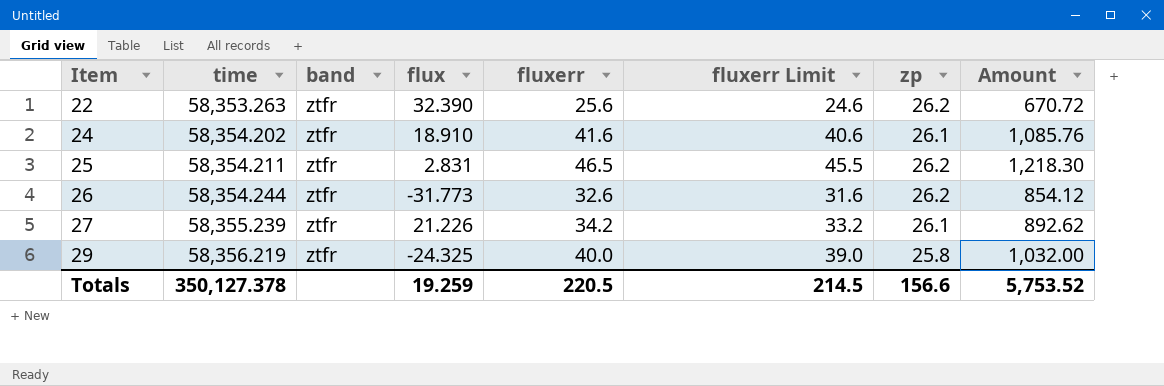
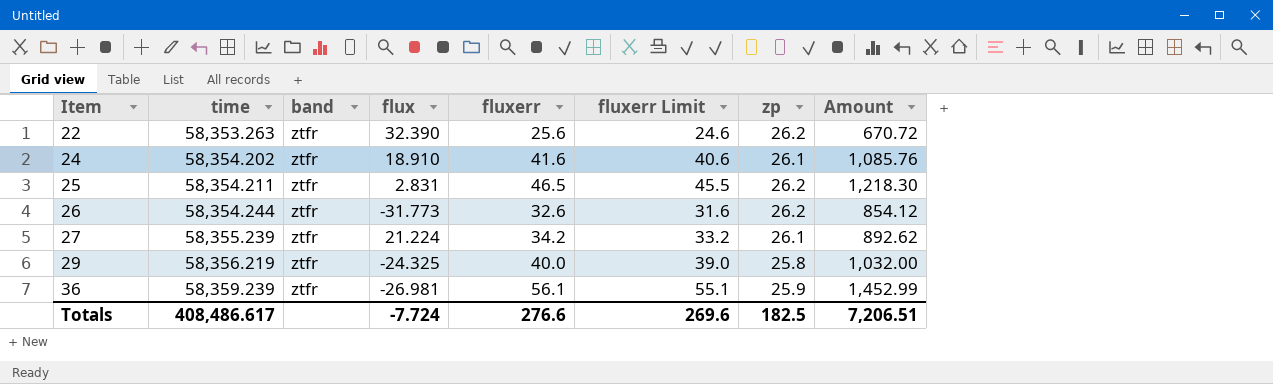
27 | flux: 21.226 -> 21.224
row 36: none -> 58,359.239 | ztfr | -26.981 | 56.1 | 55.1 | 25.9 | 1,452.99
Totals | time: 350,127.378 -> 408,486.617
Totals | flux: 19.259 -> -7.724
Totals | fluxerr: 220.5 -> 276.6
Totals | fluxerr Limit: 214.5 -> 269.6
Totals | zp: 156.6 -> 182.5
Totals | Amount: 5,753.52 -> 7,206.51

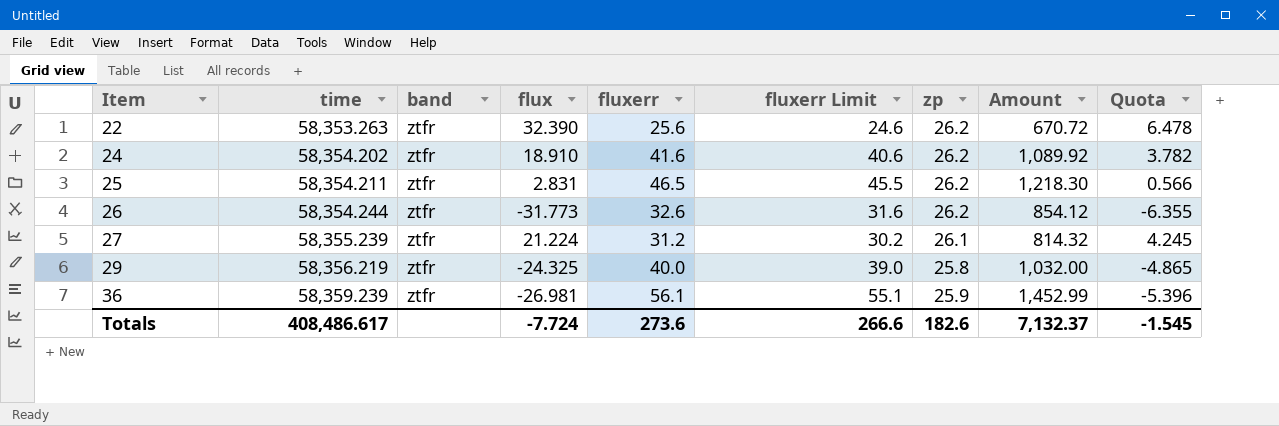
column Quota | formula: none -> [flux] * 0.2
24 | zp: 26.1 -> 26.2
24 | Amount: 1,085.76 -> 1,089.92
27 | fluxerr: 34.2 -> 31.2
27 | fluxerr Limit: 33.2 -> 30.2
27 | Amount: 892.62 -> 814.32
Totals | fluxerr: 276.6 -> 273.6
Totals | fluxerr Limit: 269.6 -> 266.6
Totals | zp: 182.5 -> 182.6
Totals | Amount: 7,206.51 -> 7,132.37

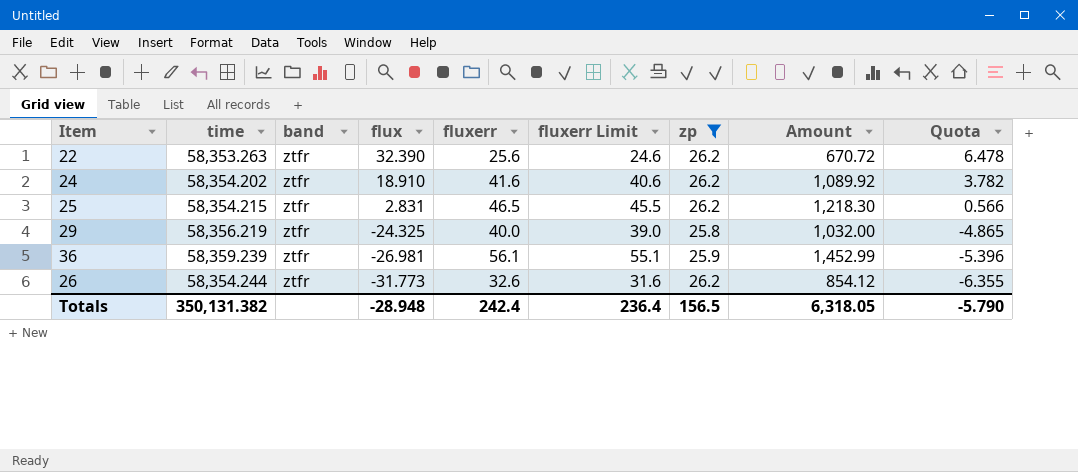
filter: none -> zp != 26.1
row order: Item ascending -> flux descending
25 | time: 58,354.211 -> 58,354.215
Totals | time: 408,486.617 -> 350,131.382
Totals | flux: -7.724 -> -28.948
Totals | fluxerr: 273.6 -> 242.4
Totals | fluxerr Limit: 266.6 -> 236.4
Totals | zp: 182.6 -> 156.5
Totals | Amount: 7,132.37 -> 6,318.05
Totals | Quota: -1.545 -> -5.790

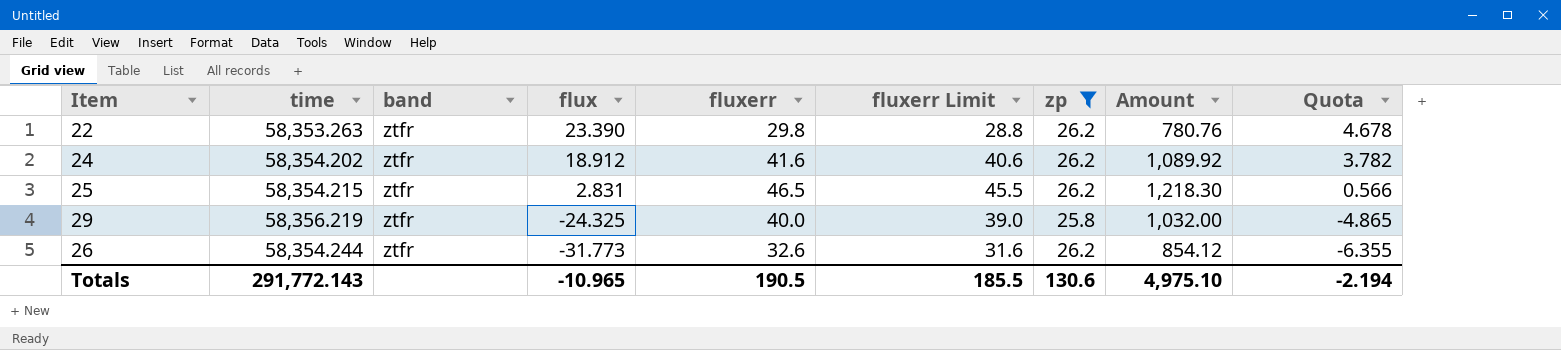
row 36: 58,359.239 | ztfr | -26.981 | 56.1 | 55.1 | 25.9 | 1,452.99 | -5.396 -> none
22 | flux: 32.390 -> 23.390
22 | fluxerr: 25.6 -> 29.8
22 | fluxerr Limit: 24.6 -> 28.8
22 | Amount: 670.72 -> 780.76
22 | Quota: 6.478 -> 4.678
24 | flux: 18.910 -> 18.912
Totals | time: 350,131.382 -> 291,772.143
Totals | flux: -28.948 -> -10.965
Totals | fluxerr: 242.4 -> 190.5
Totals | fluxerr Limit: 236.4 -> 185.5
Totals | zp: 156.5 -> 130.6
Totals | Amount: 6,318.05 -> 4,975.10
Totals | Quota: -5.790 -> -2.194

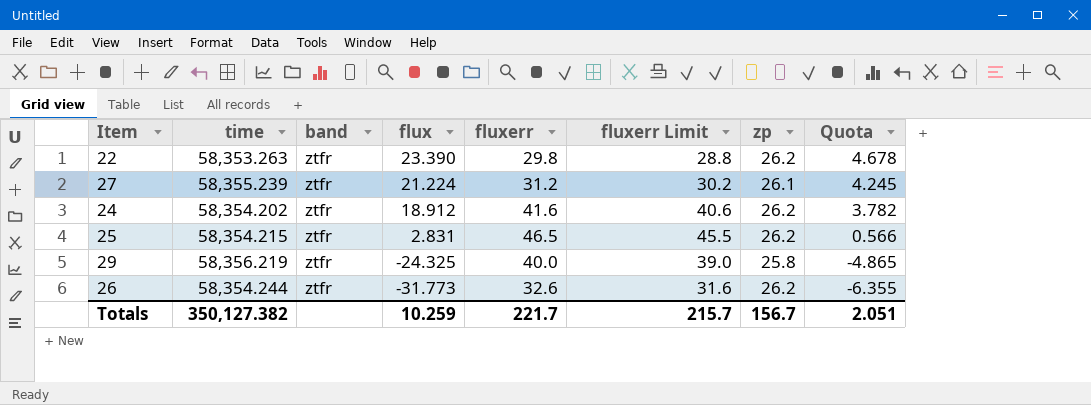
filter: zp != 26.1 -> none
column Amount | formula: [fluxerr] * [zp] -> none
Totals | time: 291,772.143 -> 350,127.382
Totals | flux: -10.965 -> 10.259
Totals | fluxerr: 190.5 -> 221.7
Totals | fluxerr Limit: 185.5 -> 215.7
Totals | zp: 130.6 -> 156.7
Totals | Quota: -2.194 -> 2.051

